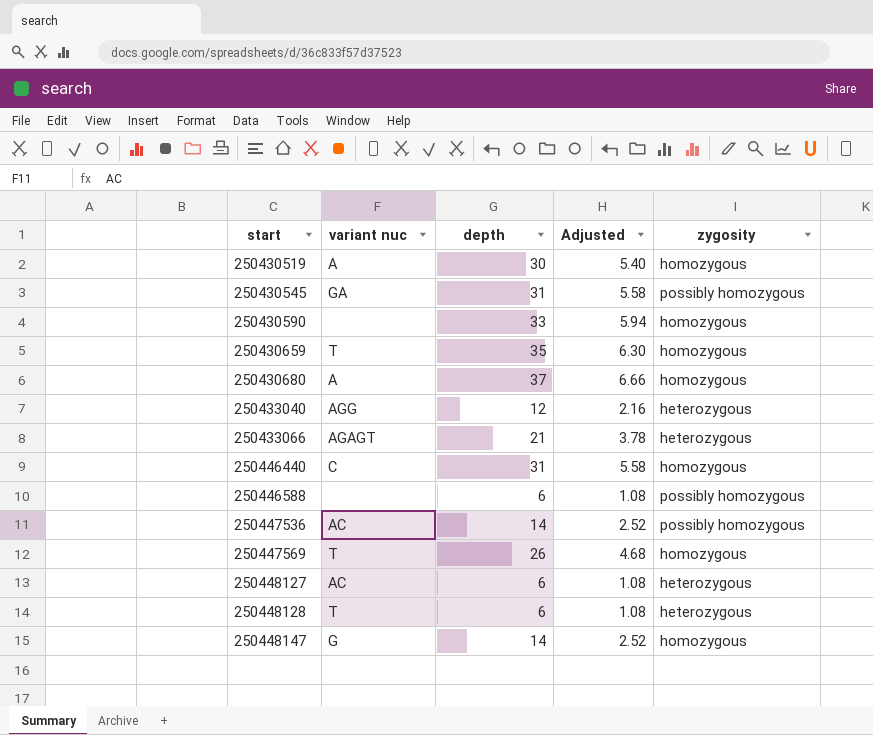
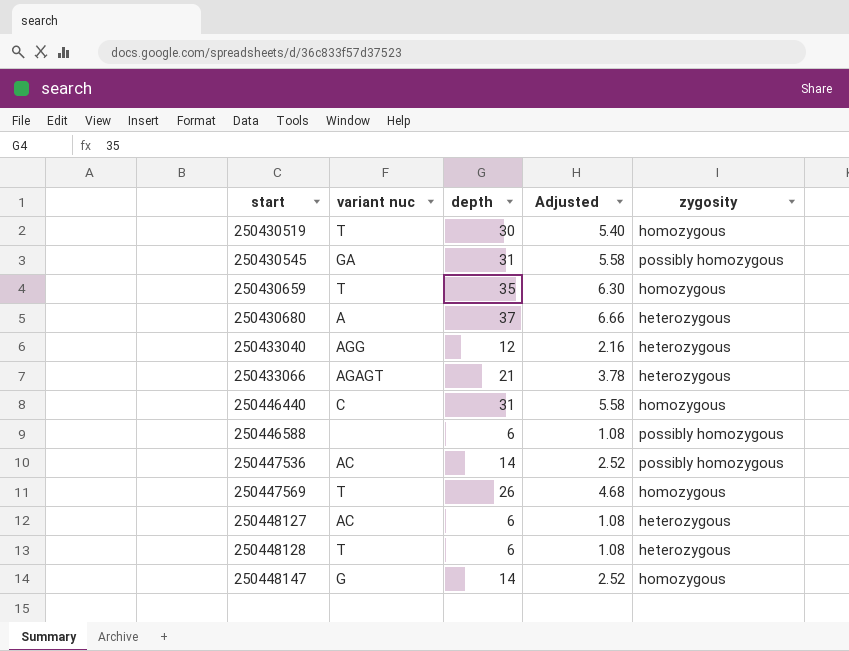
row 250430590: none | 33 | 5.94 | homozygous -> none
250430519 | variant nuc: A -> T
250430680 | zygosity: homozygous -> heterozygous

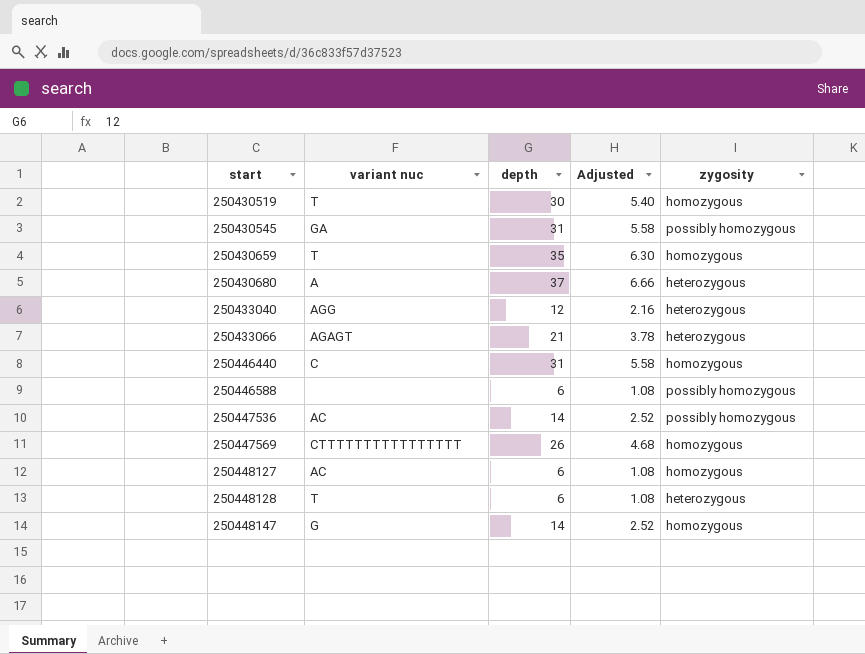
250447569 | variant nuc: T -> CTTTTTTTTTTTTTTTT
250448127 | zygosity: heterozygous -> homozygous

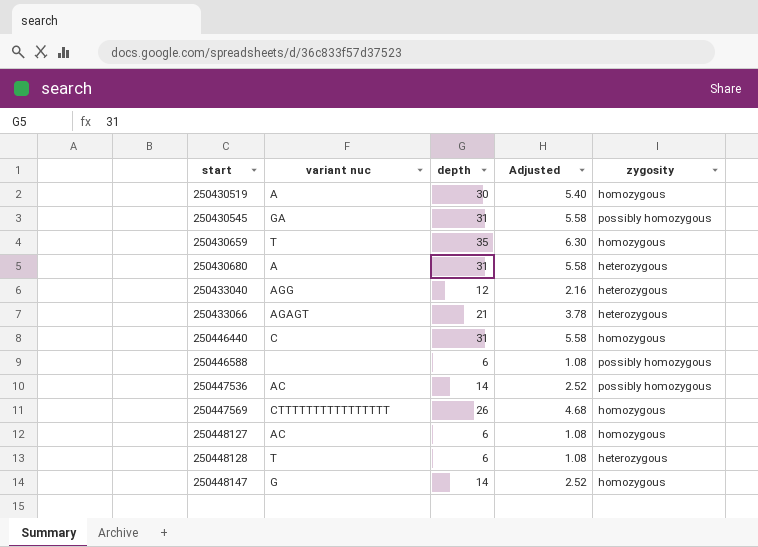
250430519 | variant nuc: T -> A
250430680 | depth: 37 -> 31
250430680 | Adjusted: 6.66 -> 5.58

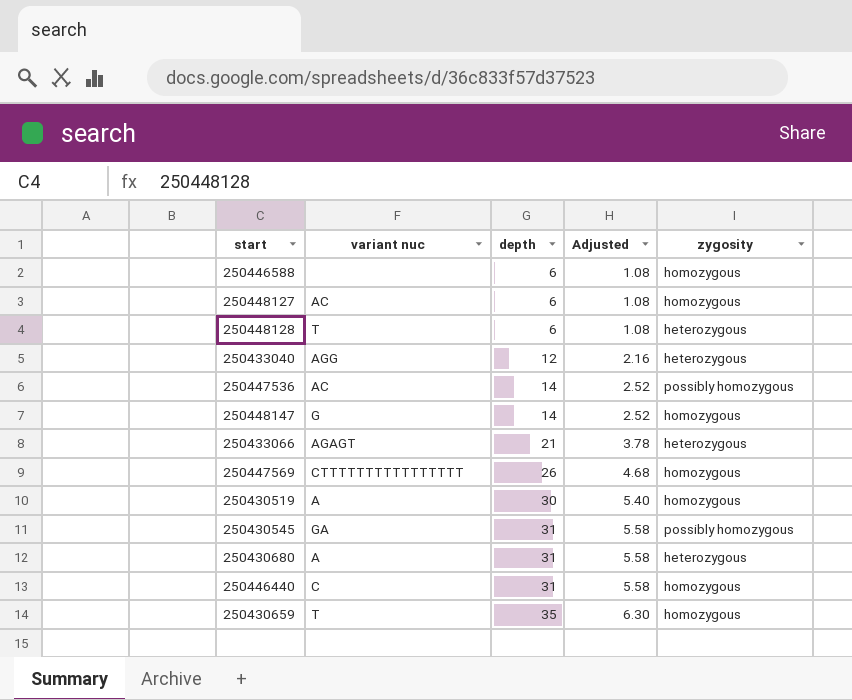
row order: start ascending -> depth ascending
250446588 | zygosity: possibly homozygous -> homozygous

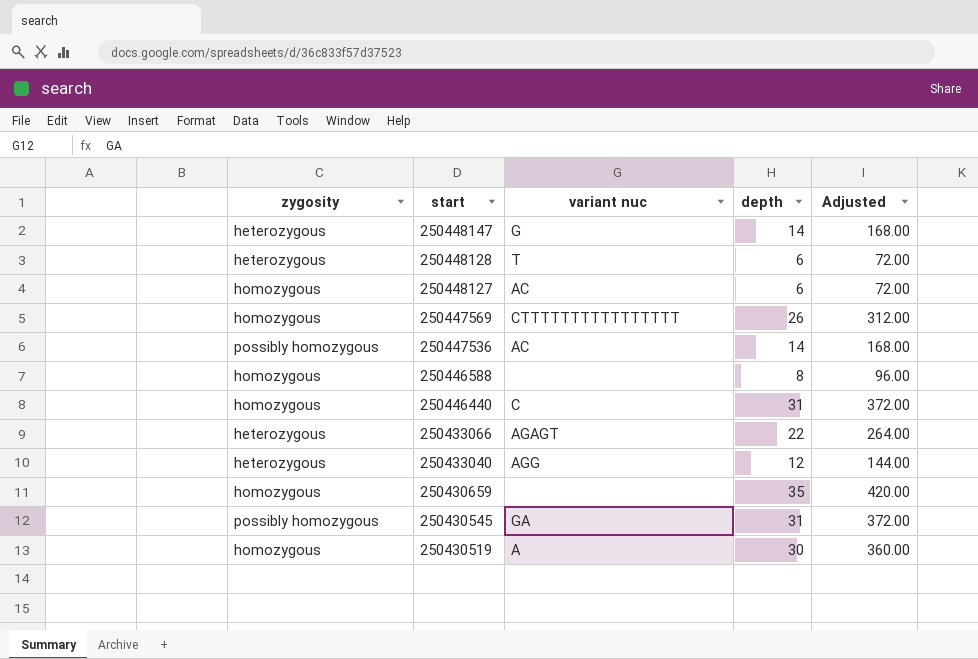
row order: depth ascending -> start descending
column zygosity | position: 5 -> 1
column Adjusted | formula: [depth] * 0.18 -> [depth] * 12
row 250430680: A | 31 | 5.58 | heterozygous -> none
250448147 | zygosity: homozygous -> heterozygous
250446588 | depth: 6 -> 8
250433066 | depth: 21 -> 22
250430659 | variant nuc: T -> none

